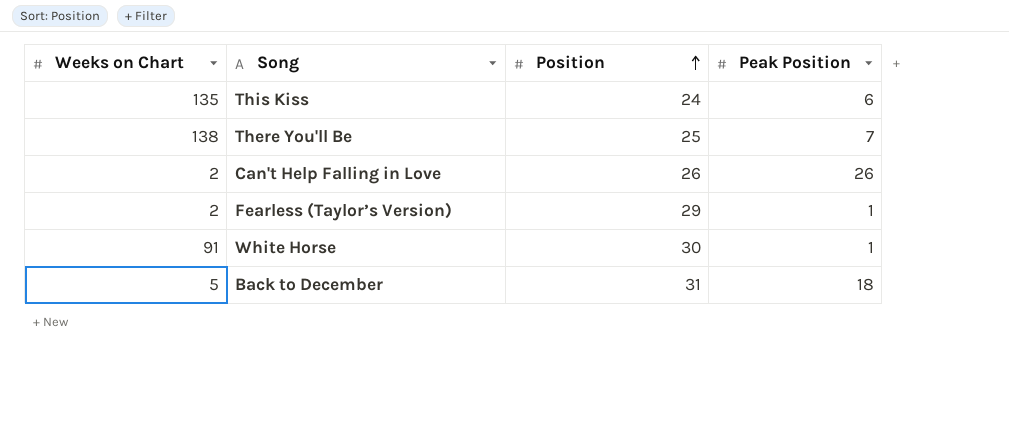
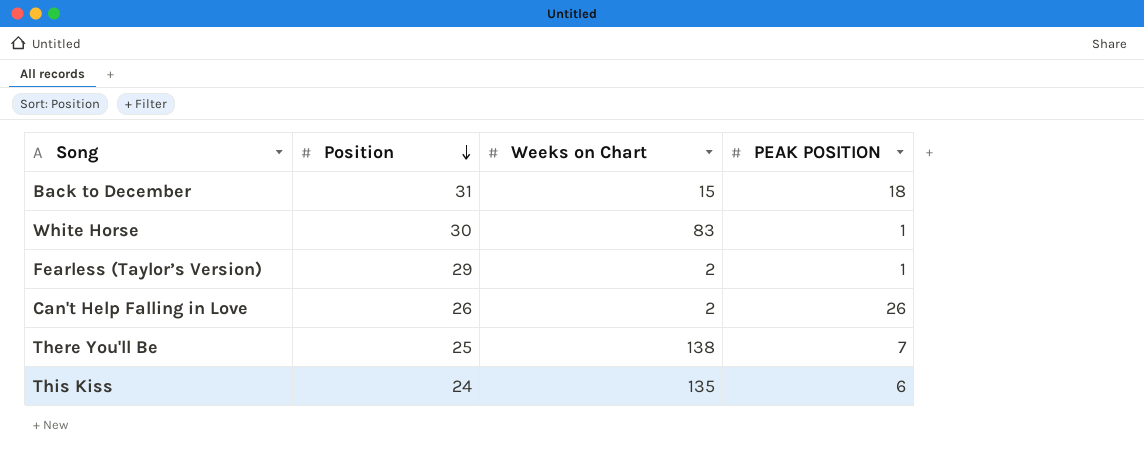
row order: Position ascending -> Position descending
column Weeks on Chart | position: 1 -> 3
column name: Peak Position -> PEAK POSITION
Back to December | Weeks on Chart: 5 -> 15
White Horse | Weeks on Chart: 91 -> 83

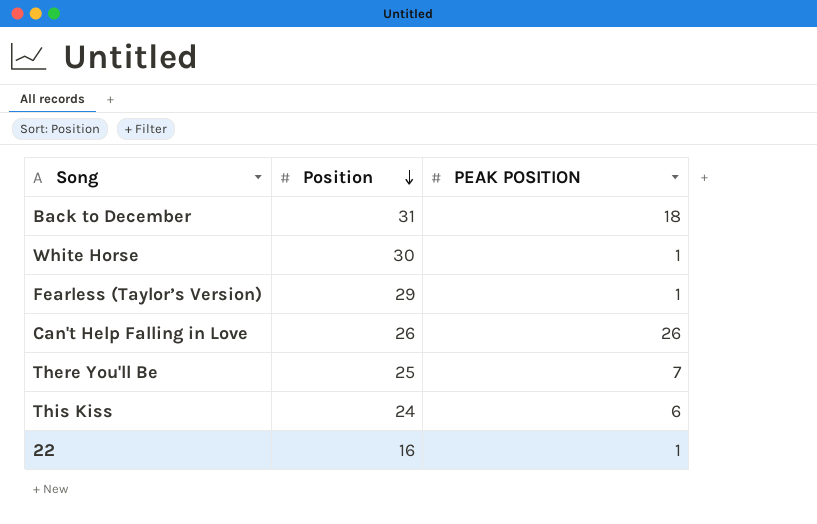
column Weeks on Chart | position: 3 -> none
row 22: none -> 16 | 1

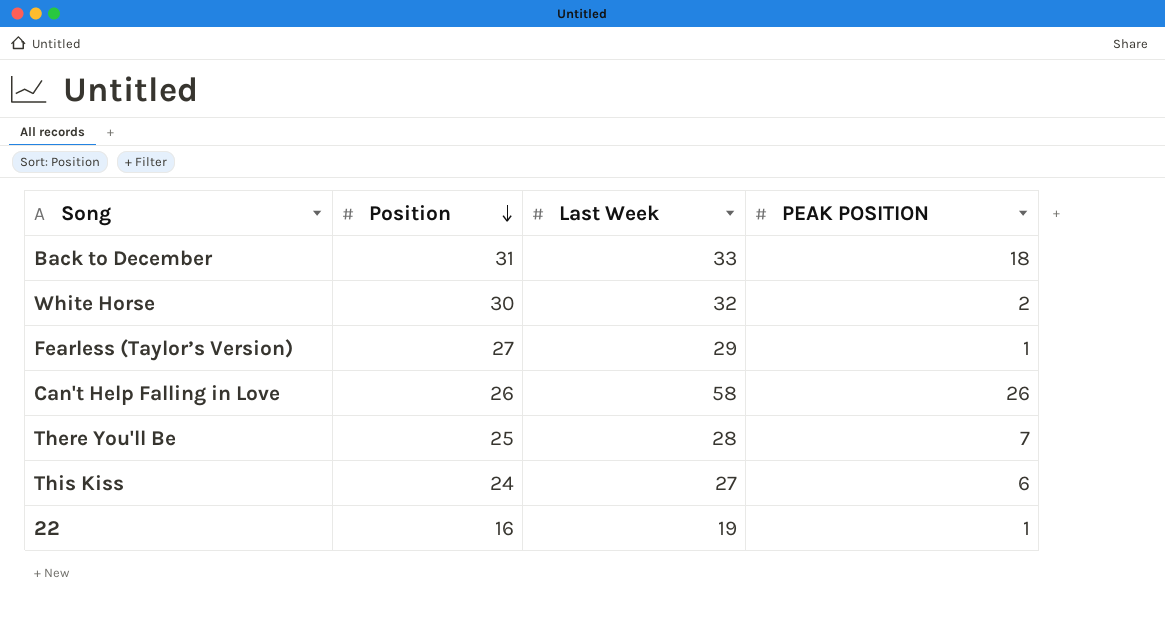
column Last Week | position: none -> 3
White Horse | PEAK POSITION: 1 -> 2
Fearless (Taylor’s Version) | Position: 29 -> 27

